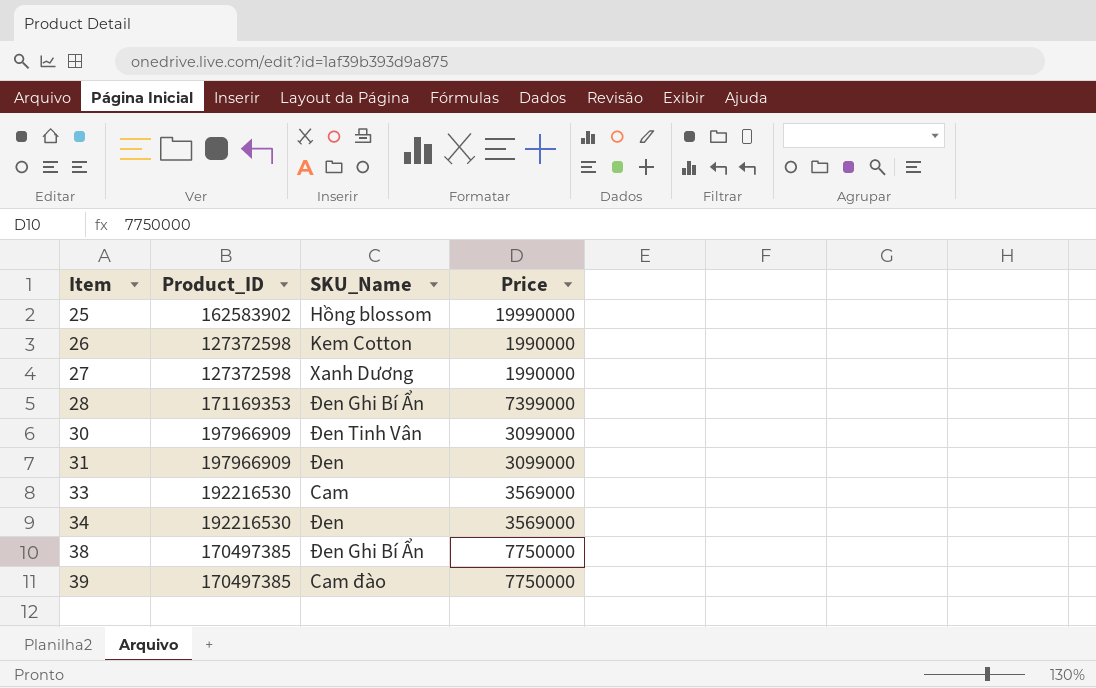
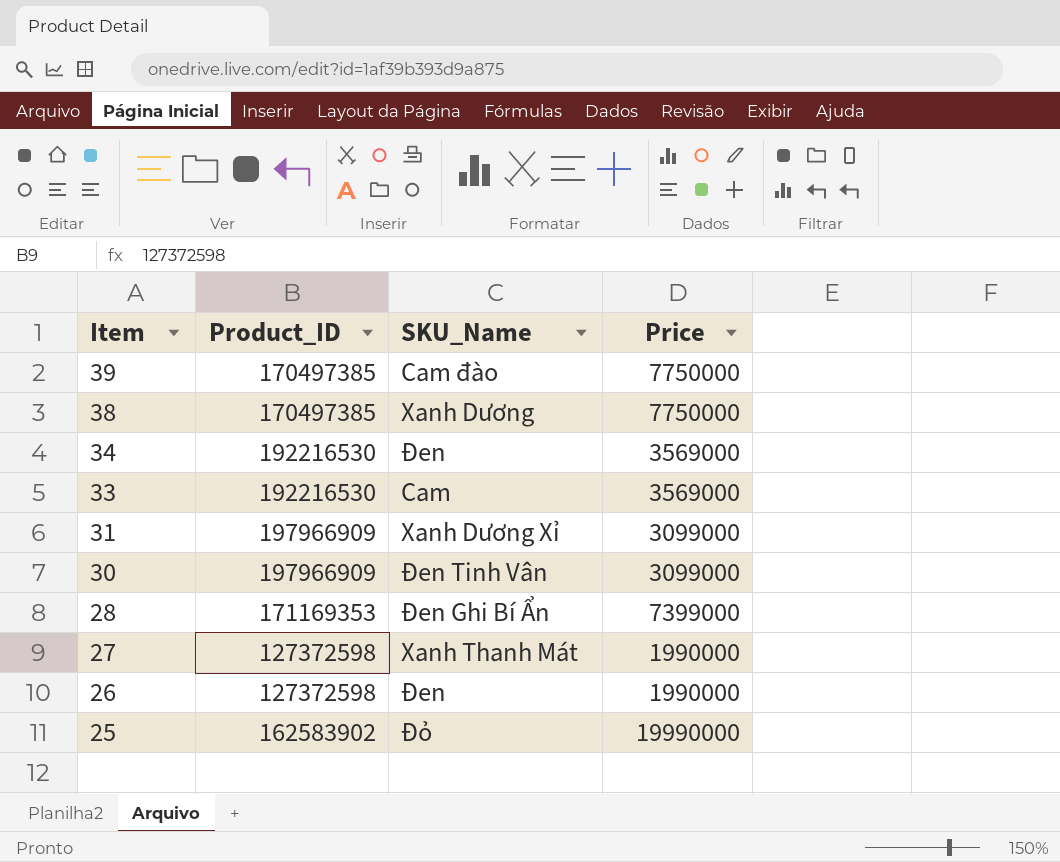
row order: Item ascending -> Item descending
38 | SKU_Name: Đen Ghi Bí Ẩn -> Xanh Dương
31 | SKU_Name: Đen -> Xanh Dương Xỉ
27 | SKU_Name: Xanh Dương -> Xanh Thanh Mát
26 | SKU_Name: Kem Cotton -> Đen
25 | SKU_Name: Hồng blossom -> Đỏ

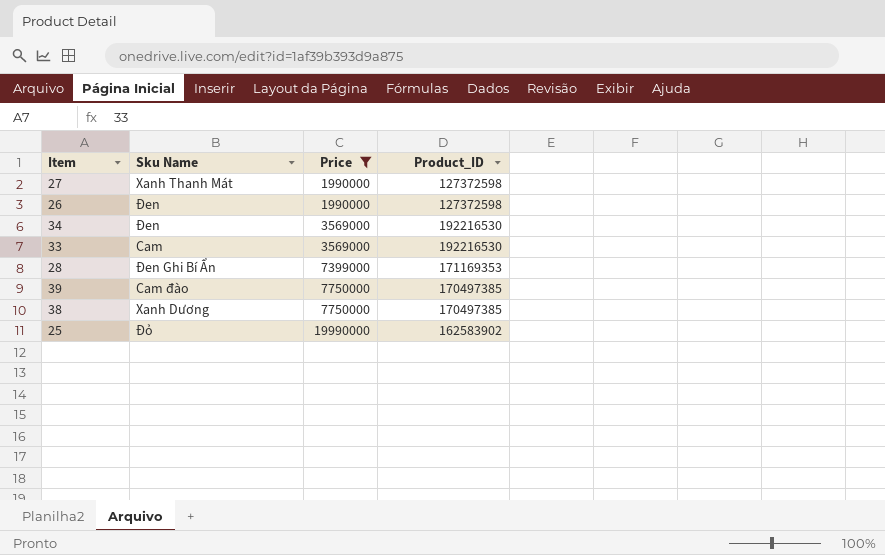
filter: none -> Price != 3099000
row order: Item descending -> Price ascending
column name: SKU_Name -> Sku Name
column Product_ID | position: 2 -> 4

